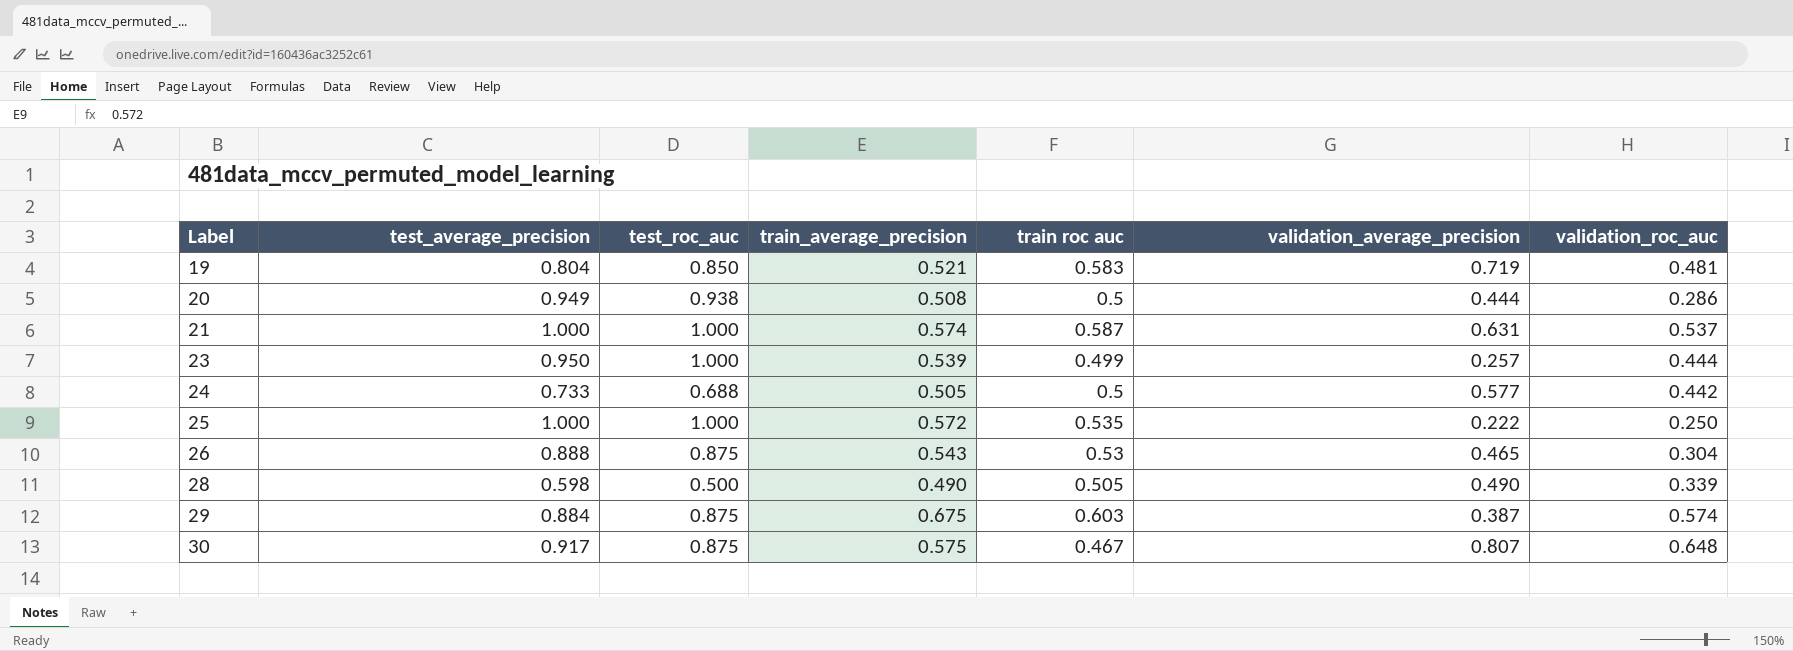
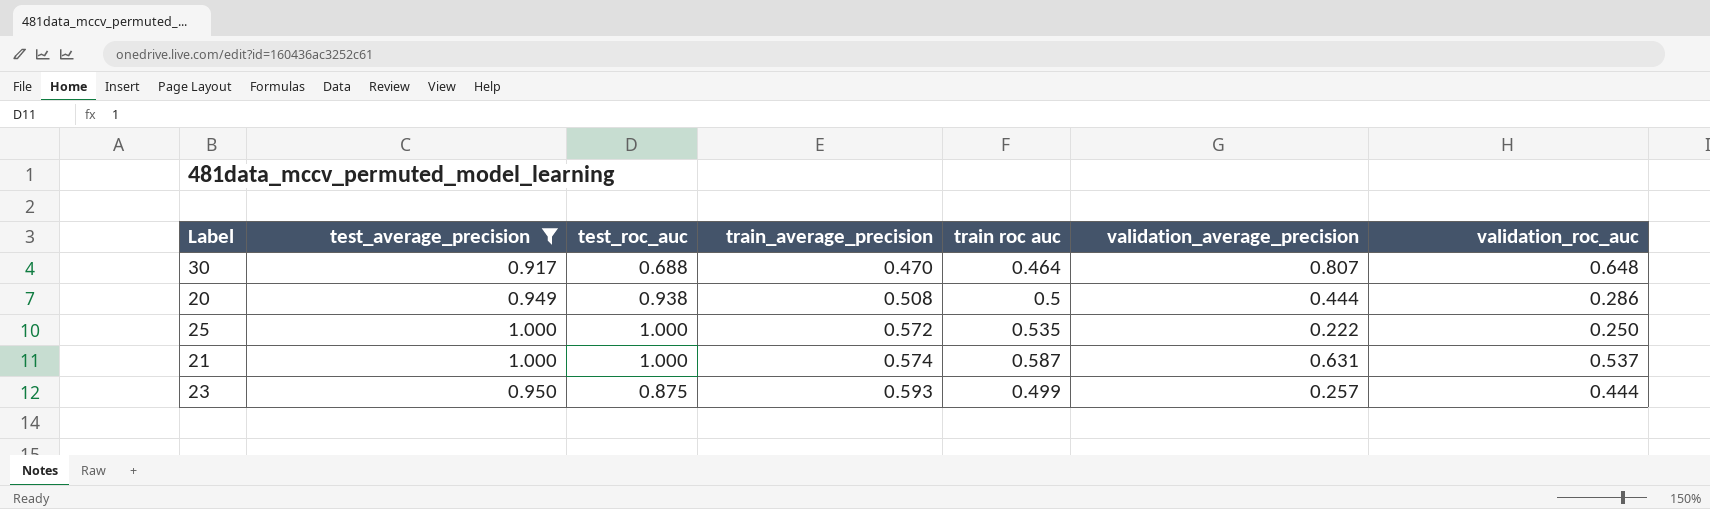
filter: none -> test_average_precision >= 0.917
row order: Label ascending -> train_average_precision ascending
30 | test_roc_auc: 0.875 -> 0.688
30 | train_average_precision: 0.575 -> 0.470
30 | train roc auc: 0.467 -> 0.464
23 | test_roc_auc: 1.000 -> 0.875
23 | train_average_precision: 0.539 -> 0.593

